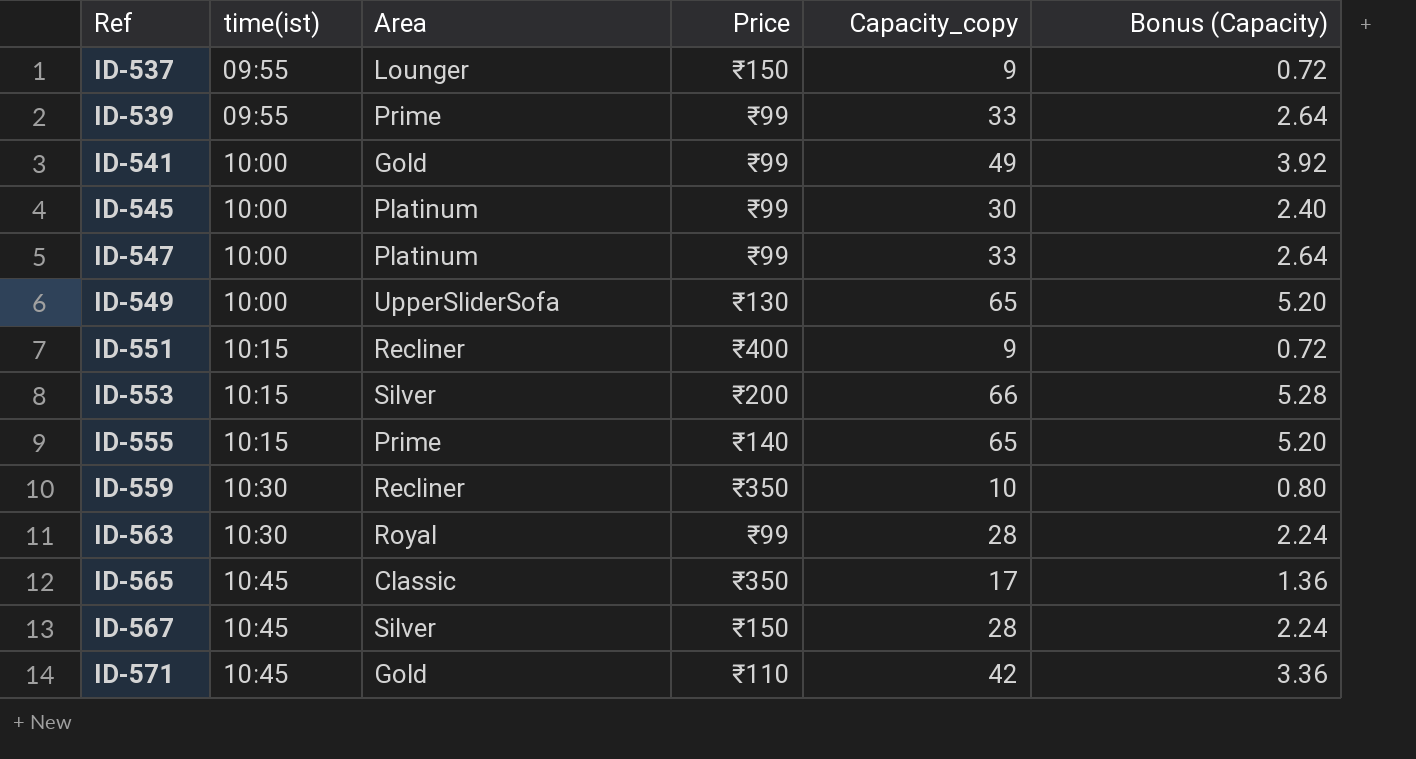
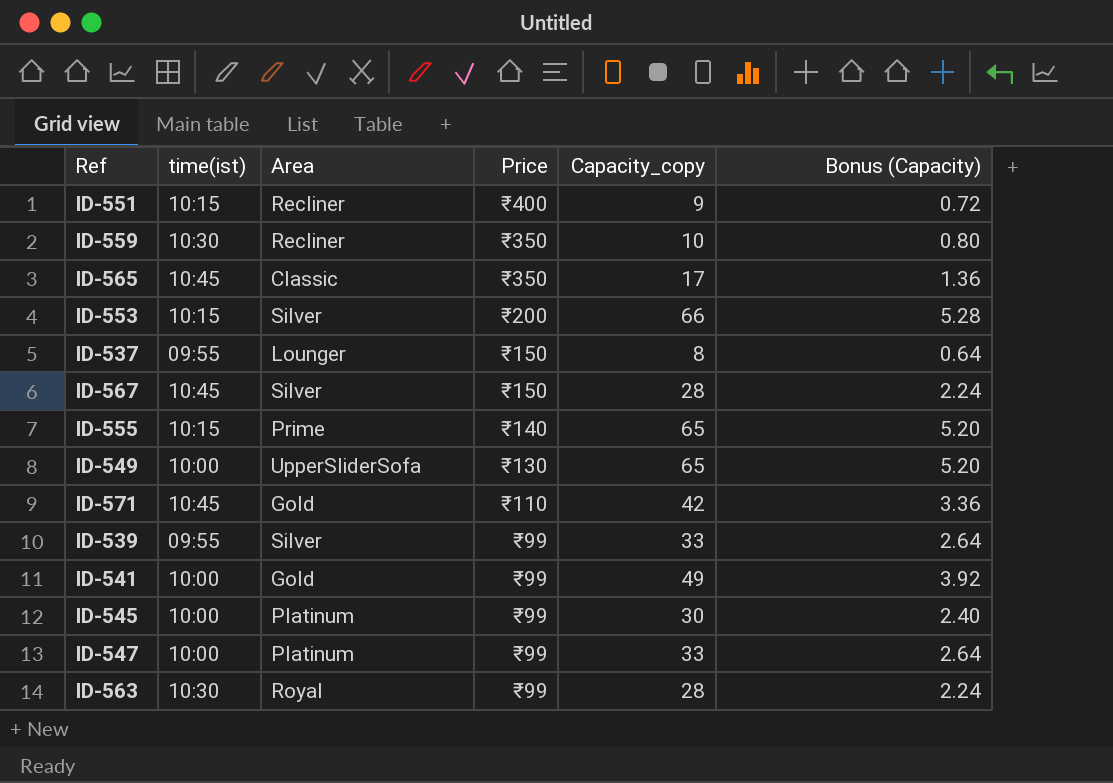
row order: Ref ascending -> Price descending
ID-537 | Capacity_copy: 9 -> 8
ID-537 | Bonus (Capacity): 0.72 -> 0.64
ID-539 | Area: Prime -> Silver

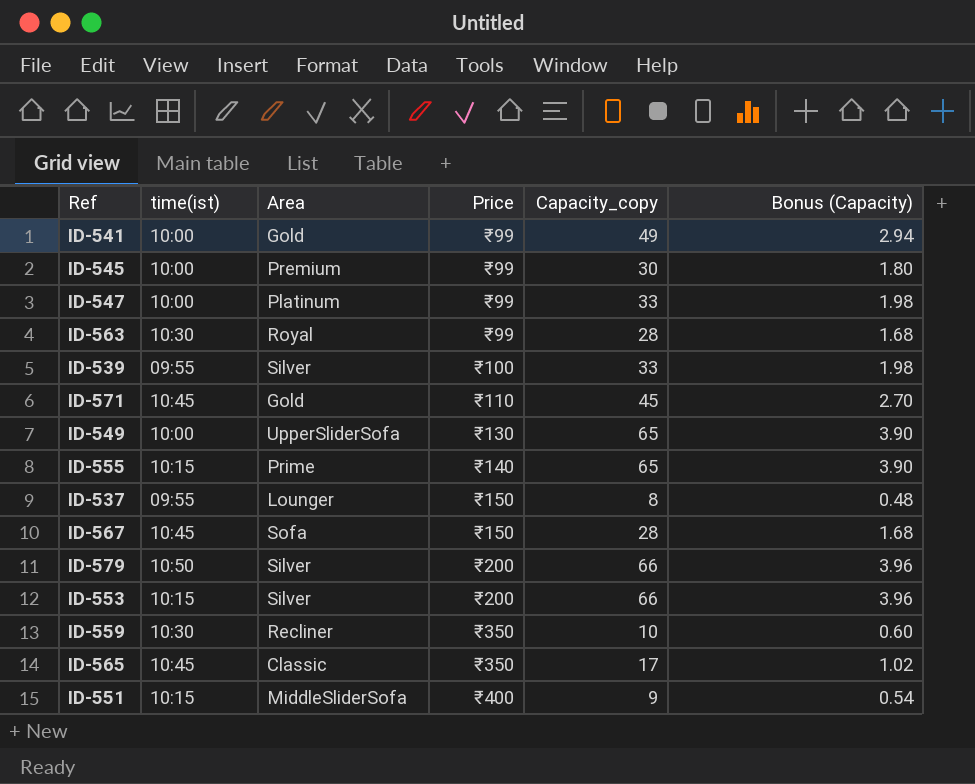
row order: Price descending -> Price ascending
column Bonus (Capacity) | formula: [Capacity_copy] * 0.08 -> [Capacity_copy] * 0.06
ID-545 | Area: Platinum -> Premium
ID-539 | Price: ₹99 -> ₹100
ID-571 | Capacity_copy: 42 -> 45
ID-567 | Area: Silver -> Sofa
row ID-579: none -> 10:50 | Silver | ₹200 | 66 | 3.96
ID-551 | Area: Recliner -> MiddleSliderSofa

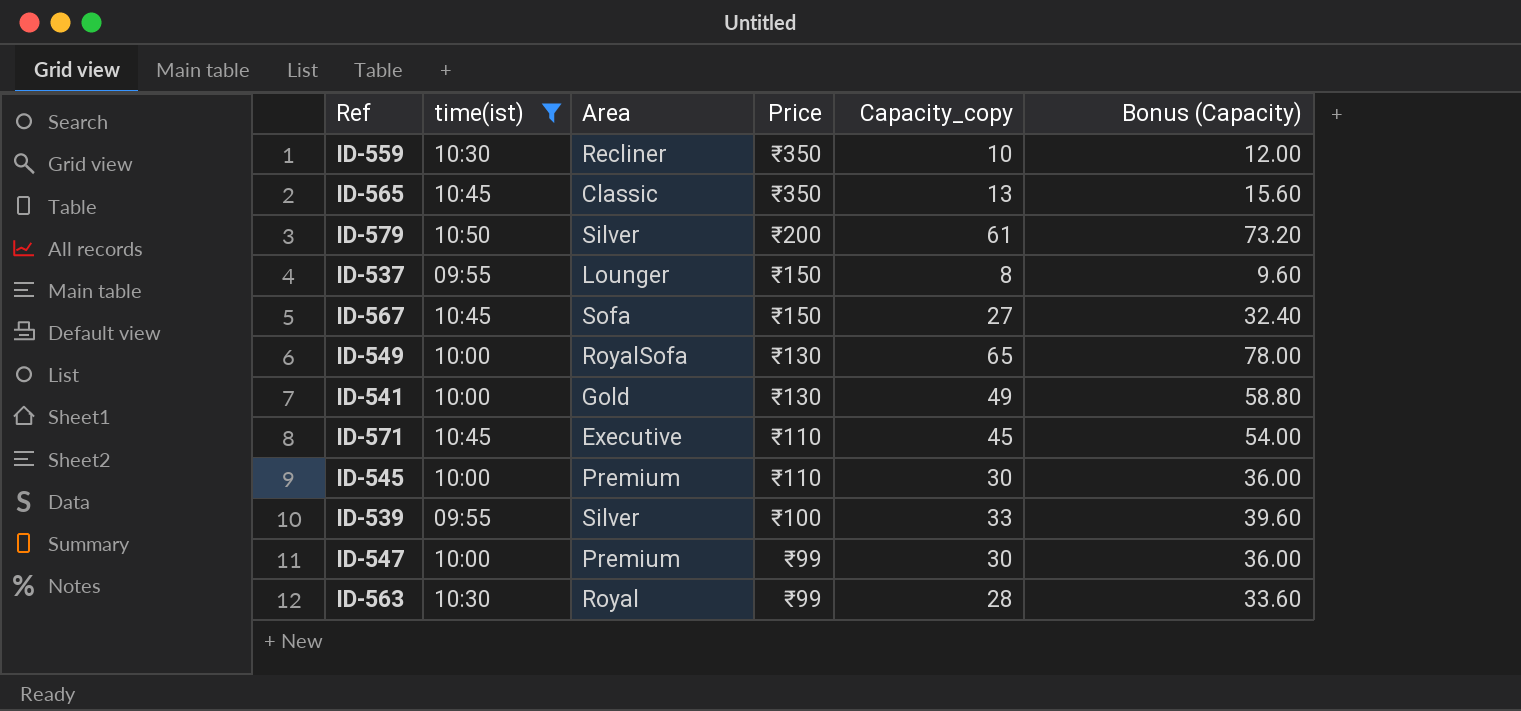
filter: none -> time(ist) != 10:15
row order: Price ascending -> Price descending
column Bonus (Capacity) | formula: [Capacity_copy] * 0.06 -> [Capacity_copy] * 1.2
ID-565 | Capacity_copy: 17 -> 13
ID-579 | Capacity_copy: 66 -> 61
ID-567 | Capacity_copy: 28 -> 27
ID-549 | Area: UpperSliderSofa -> RoyalSofa
ID-541 | Price: ₹99 -> ₹130
ID-571 | Area: Gold -> Executive
ID-545 | Price: ₹99 -> ₹110
ID-547 | Area: Platinum -> Premium
ID-547 | Capacity_copy: 33 -> 30

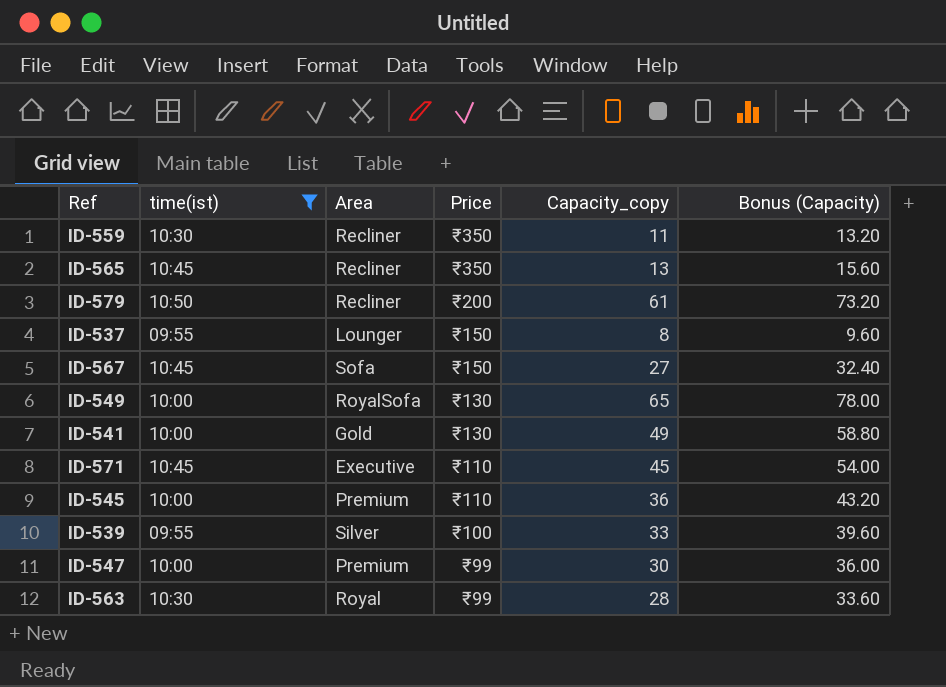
ID-559 | Capacity_copy: 10 -> 11
ID-559 | Bonus (Capacity): 12.00 -> 13.20
ID-565 | Area: Classic -> Recliner
ID-579 | Area: Silver -> Recliner
ID-545 | Capacity_copy: 30 -> 36
ID-545 | Bonus (Capacity): 36.00 -> 43.20

